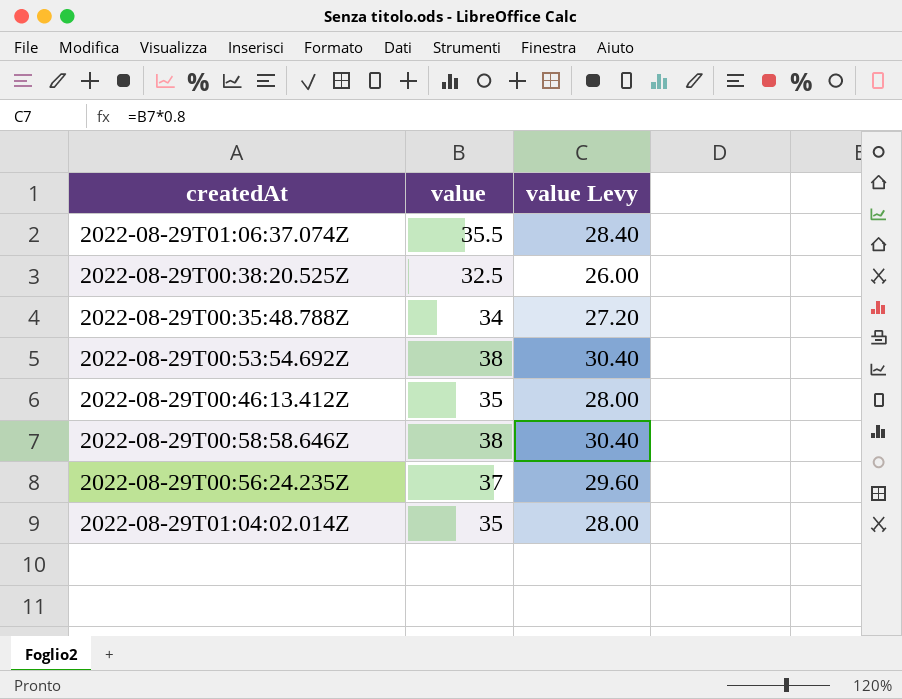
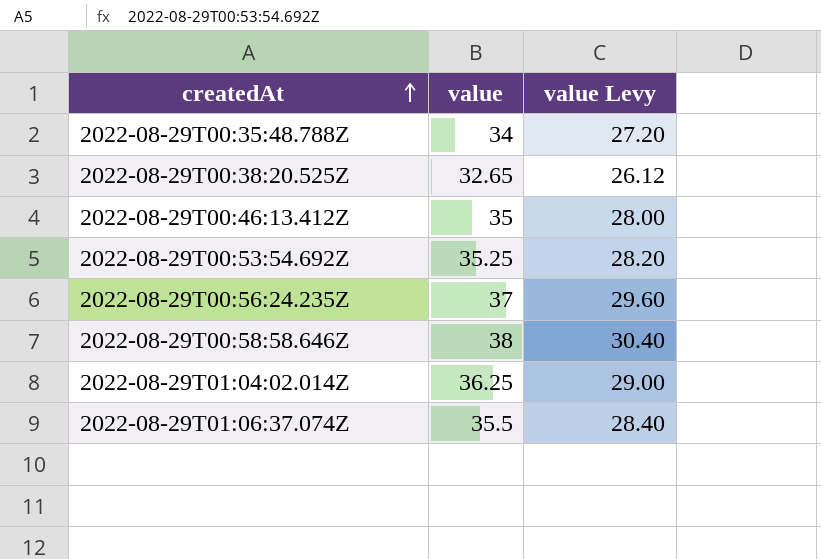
row order: none -> createdAt ascending
2022-08-29T00:38:20.525Z | value: 32.5 -> 32.65
2022-08-29T00:38:20.525Z | value Levy: 26.00 -> 26.12
2022-08-29T00:53:54.692Z | value: 38 -> 35.25
2022-08-29T00:53:54.692Z | value Levy: 30.40 -> 28.20
2022-08-29T01:04:02.014Z | value: 35 -> 36.25
2022-08-29T01:04:02.014Z | value Levy: 28.00 -> 29.00

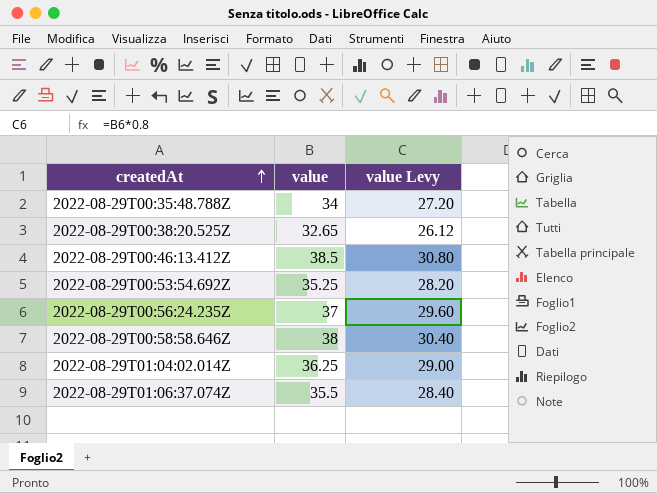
2022-08-29T00:46:13.412Z | value: 35 -> 38.5
2022-08-29T00:46:13.412Z | value Levy: 28.00 -> 30.80

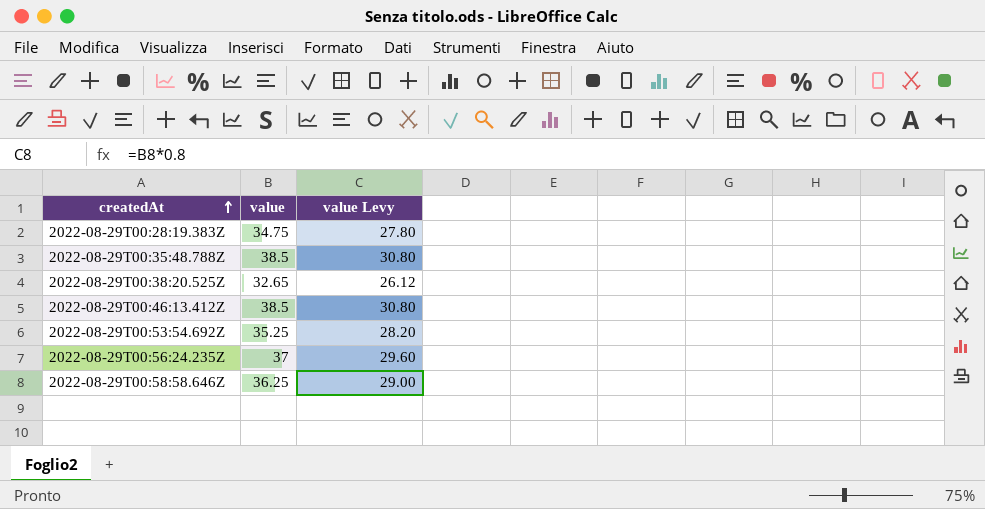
row 2022-08-29T01:04:02.014Z: 36.25 | 29.00 -> none
row 2022-08-29T01:06:37.074Z: 35.5 | 28.40 -> none
row 2022-08-29T00:28:19.383Z: none -> 34.75 | 27.80
2022-08-29T00:35:48.788Z | value: 34 -> 38.5
2022-08-29T00:35:48.788Z | value Levy: 27.20 -> 30.80
2022-08-29T00:58:58.646Z | value: 38 -> 36.25
2022-08-29T00:58:58.646Z | value Levy: 30.40 -> 29.00

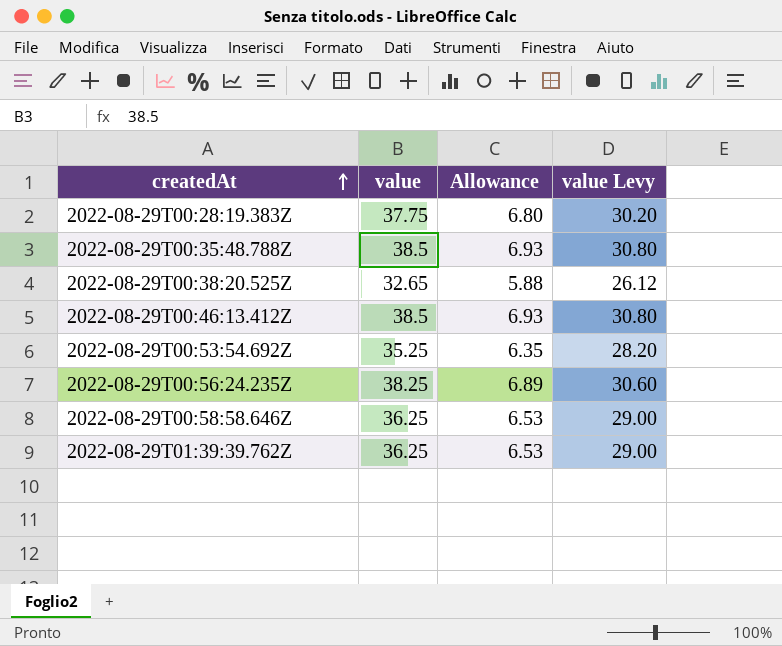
column Allowance | formula: none -> [value] * 0.18
2022-08-29T00:28:19.383Z | value: 34.75 -> 37.75
2022-08-29T00:28:19.383Z | value Levy: 27.80 -> 30.20
2022-08-29T00:56:24.235Z | value: 37 -> 38.25
2022-08-29T00:56:24.235Z | value Levy: 29.60 -> 30.60
row 2022-08-29T01:39:39.762Z: none -> 36.25 | 6.53 | 29.00

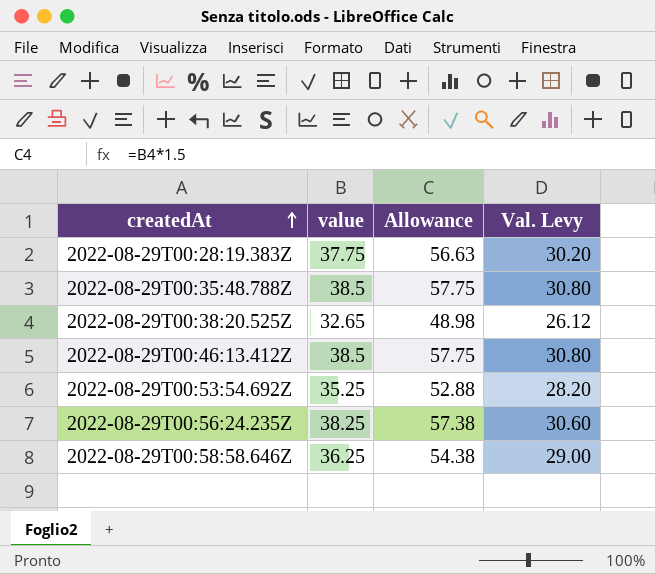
column Allowance | formula: [value] * 0.18 -> [value] * 1.5
column name: value Levy -> Val. Levy
row 2022-08-29T01:39:39.762Z: 36.25 | 6.53 | 29.00 -> none

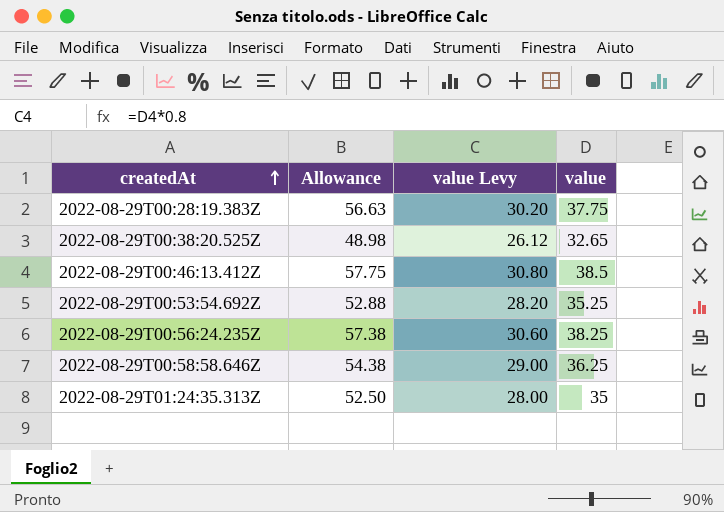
column name: Val. Levy -> value Levy
column value | position: 2 -> 4
row 2022-08-29T00:35:48.788Z: 38.5 | 57.75 | 30.80 -> none
row 2022-08-29T01:24:35.313Z: none -> 52.50 | 28.00 | 35

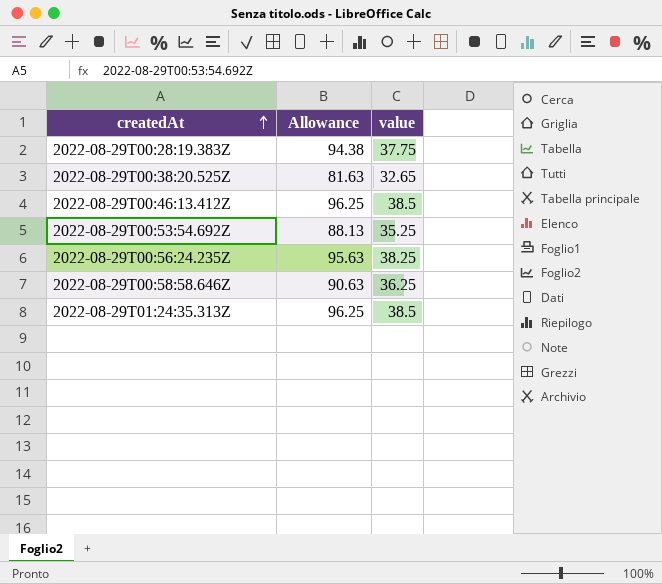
column value Levy | formula: [value] * 0.8 -> none
column Allowance | formula: [value] * 1.5 -> [value] * 2.5
2022-08-29T01:24:35.313Z | value: 35 -> 38.5

